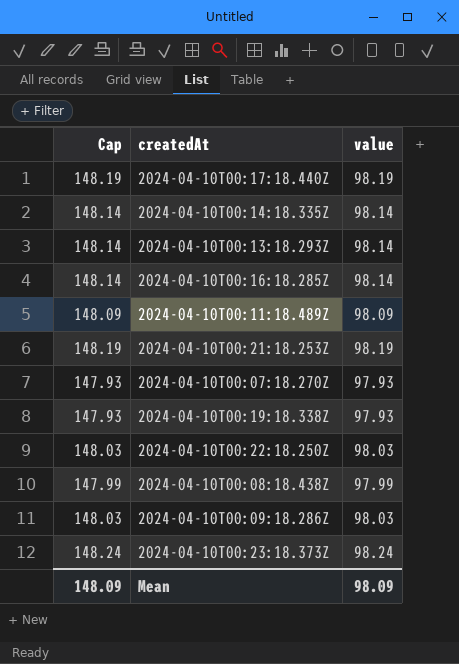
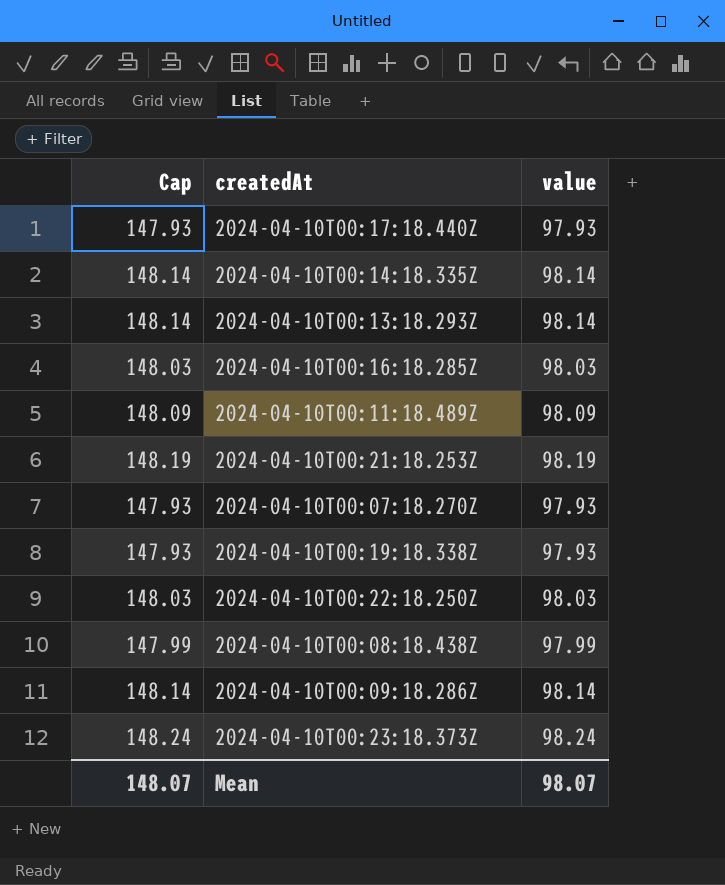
2024-04-10T00:17:18.440Z | Cap: 148.19 -> 147.93
2024-04-10T00:17:18.440Z | value: 98.19 -> 97.93
2024-04-10T00:16:18.285Z | Cap: 148.14 -> 148.03
2024-04-10T00:16:18.285Z | value: 98.14 -> 98.03
2024-04-10T00:09:18.286Z | Cap: 148.03 -> 148.14
2024-04-10T00:09:18.286Z | value: 98.03 -> 98.14
Mean | Cap: 148.09 -> 148.07
Mean | value: 98.09 -> 98.07

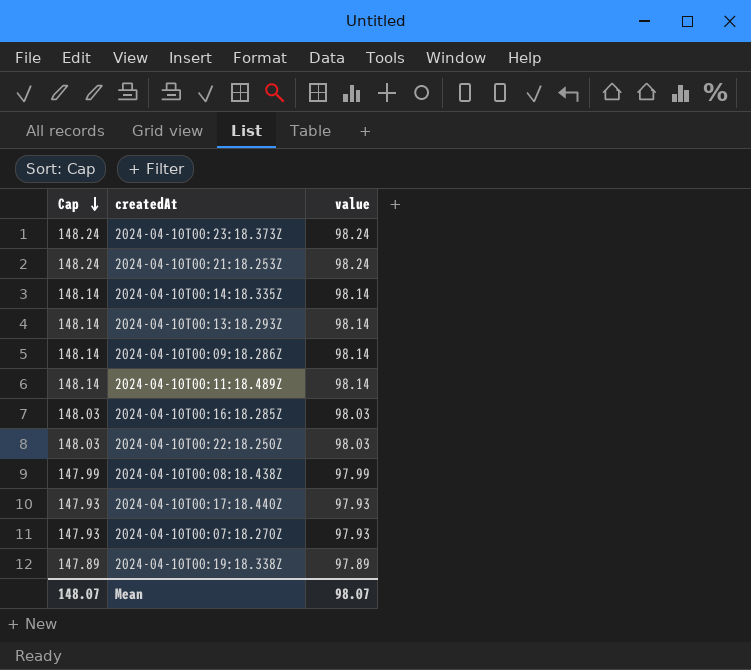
row order: none -> Cap descending
2024-04-10T00:21:18.253Z | Cap: 148.19 -> 148.24
2024-04-10T00:21:18.253Z | value: 98.19 -> 98.24
2024-04-10T00:11:18.489Z | Cap: 148.09 -> 148.14
2024-04-10T00:11:18.489Z | value: 98.09 -> 98.14
2024-04-10T00:19:18.338Z | Cap: 147.93 -> 147.89
2024-04-10T00:19:18.338Z | value: 97.93 -> 97.89

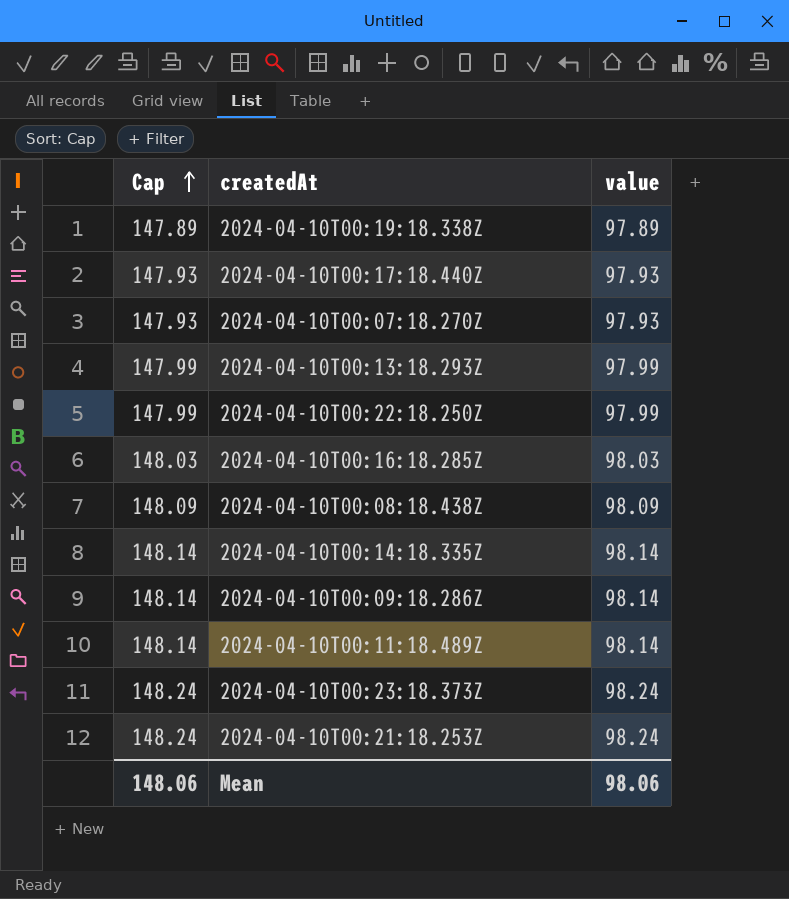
row order: Cap descending -> Cap ascending
2024-04-10T00:13:18.293Z | Cap: 148.14 -> 147.99
2024-04-10T00:13:18.293Z | value: 98.14 -> 97.99
2024-04-10T00:22:18.250Z | Cap: 148.03 -> 147.99
2024-04-10T00:22:18.250Z | value: 98.03 -> 97.99
2024-04-10T00:08:18.438Z | Cap: 147.99 -> 148.09
2024-04-10T00:08:18.438Z | value: 97.99 -> 98.09
Mean | Cap: 148.07 -> 148.06
Mean | value: 98.07 -> 98.06

